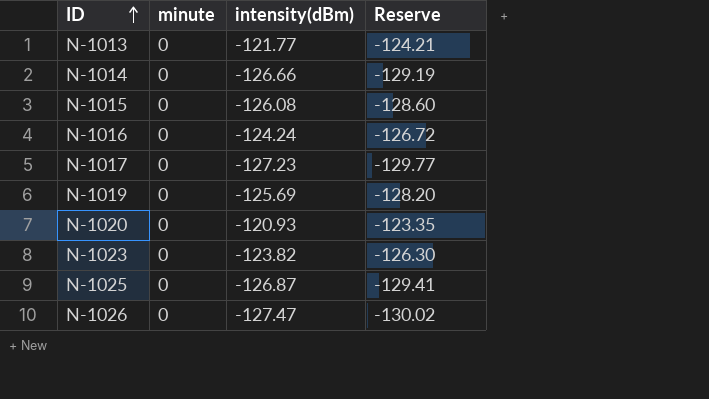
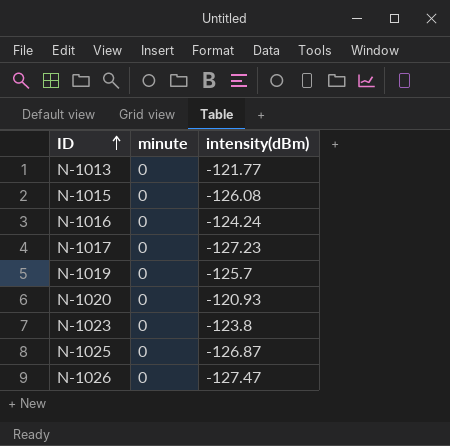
column Reserve | formula: [intensity(dBm)] * 1.02 -> none
row N-1014: 0 | -126.66 | -129.19 -> none
N-1019 | intensity(dBm): -125.69 -> -125.7
N-1023 | intensity(dBm): -123.82 -> -123.8

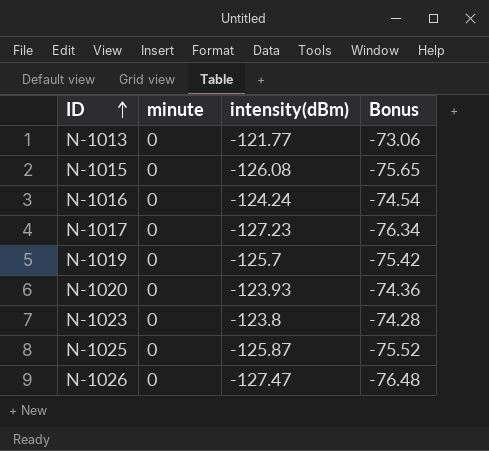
column Bonus | formula: none -> [intensity(dBm)] * 0.6
N-1020 | intensity(dBm): -120.93 -> -123.93
N-1025 | intensity(dBm): -126.87 -> -125.87

